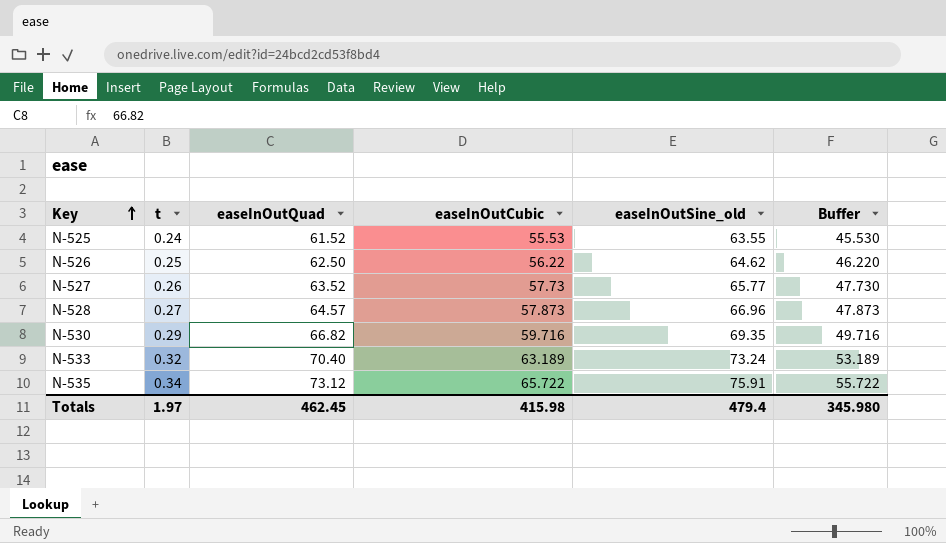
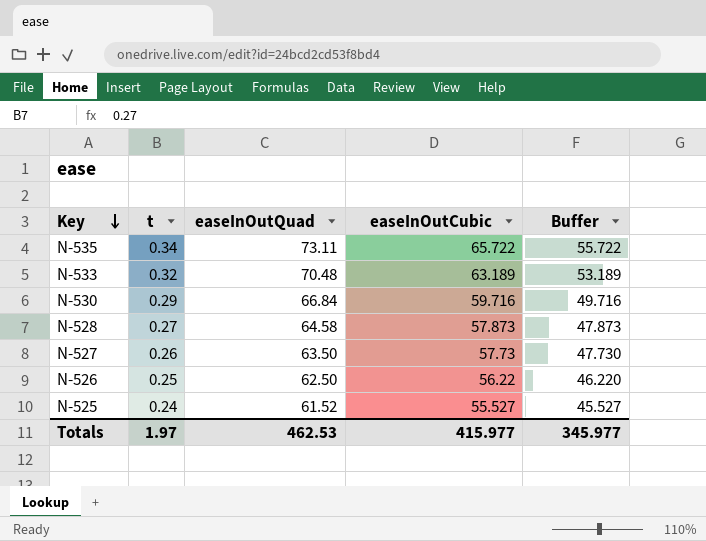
row order: Key ascending -> Key descending
column easeInOutSine_old | position: 5 -> none
N-535 | easeInOutQuad: 73.12 -> 73.11
N-533 | easeInOutQuad: 70.40 -> 70.48
N-530 | easeInOutQuad: 66.82 -> 66.84
N-528 | easeInOutQuad: 64.57 -> 64.58
N-527 | easeInOutQuad: 63.52 -> 63.50
N-525 | easeInOutCubic: 55.53 -> 55.527
N-525 | Buffer: 45.530 -> 45.527
Totals | easeInOutQuad: 462.45 -> 462.53
Totals | easeInOutCubic: 415.98 -> 415.977
Totals | Buffer: 345.980 -> 345.977

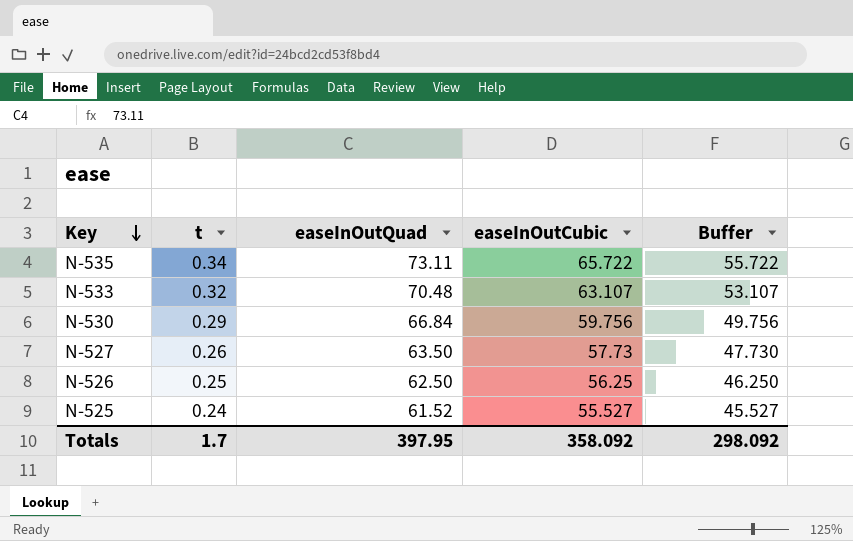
row N-528: 0.27 | 64.58 | 57.873 | 47.873 -> none
N-533 | easeInOutCubic: 63.189 -> 63.107
N-533 | Buffer: 53.189 -> 53.107
N-530 | easeInOutCubic: 59.716 -> 59.756
N-530 | Buffer: 49.716 -> 49.756
N-526 | easeInOutCubic: 56.22 -> 56.25
N-526 | Buffer: 46.220 -> 46.250
Totals | t: 1.97 -> 1.7
Totals | easeInOutQuad: 462.53 -> 397.95
Totals | easeInOutCubic: 415.977 -> 358.092
Totals | Buffer: 345.977 -> 298.092

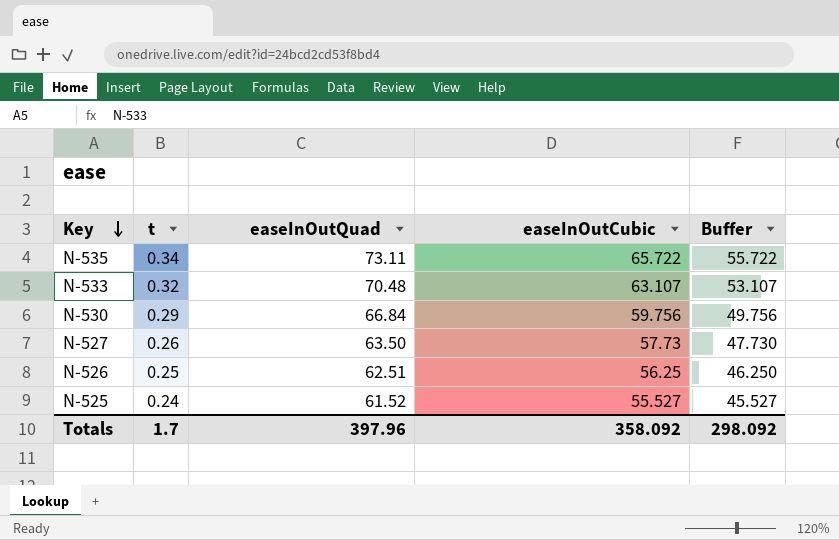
N-526 | easeInOutQuad: 62.50 -> 62.51
Totals | easeInOutQuad: 397.95 -> 397.96

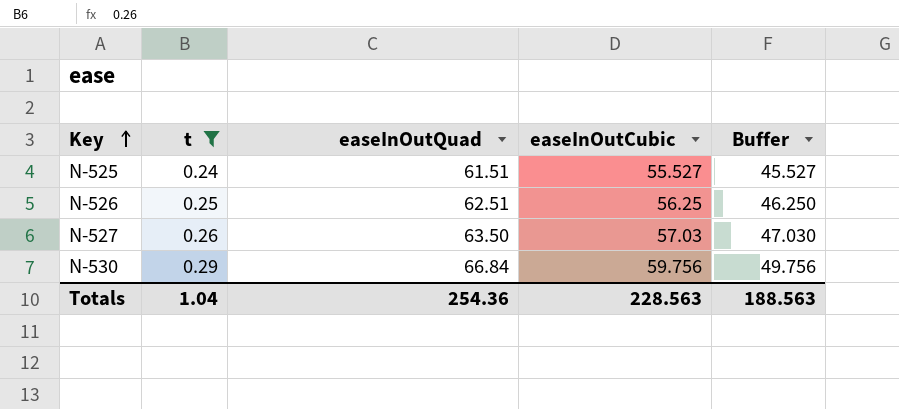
filter: none -> t <= 0.29
row order: Key descending -> Key ascending
N-525 | easeInOutQuad: 61.52 -> 61.51
N-527 | easeInOutCubic: 57.73 -> 57.03
N-527 | Buffer: 47.730 -> 47.030
Totals | t: 1.7 -> 1.04
Totals | easeInOutQuad: 397.96 -> 254.36
Totals | easeInOutCubic: 358.092 -> 228.563
Totals | Buffer: 298.092 -> 188.563

